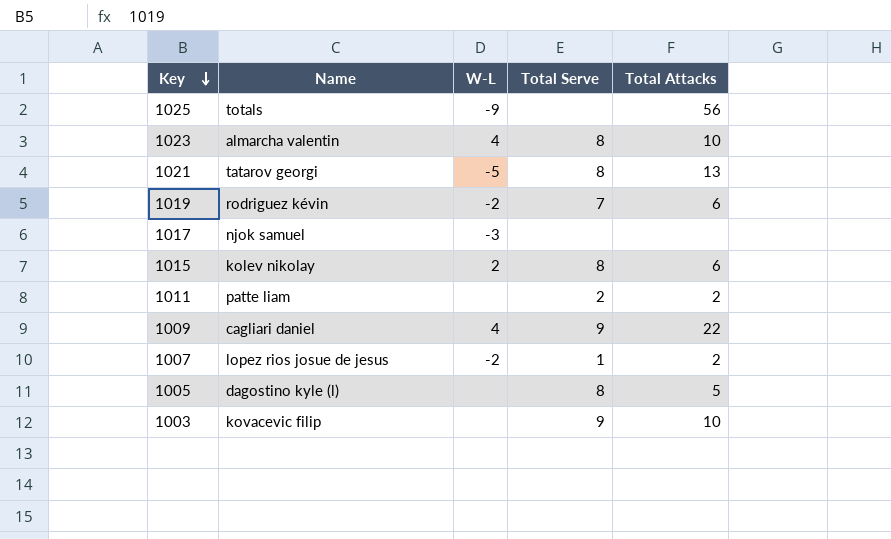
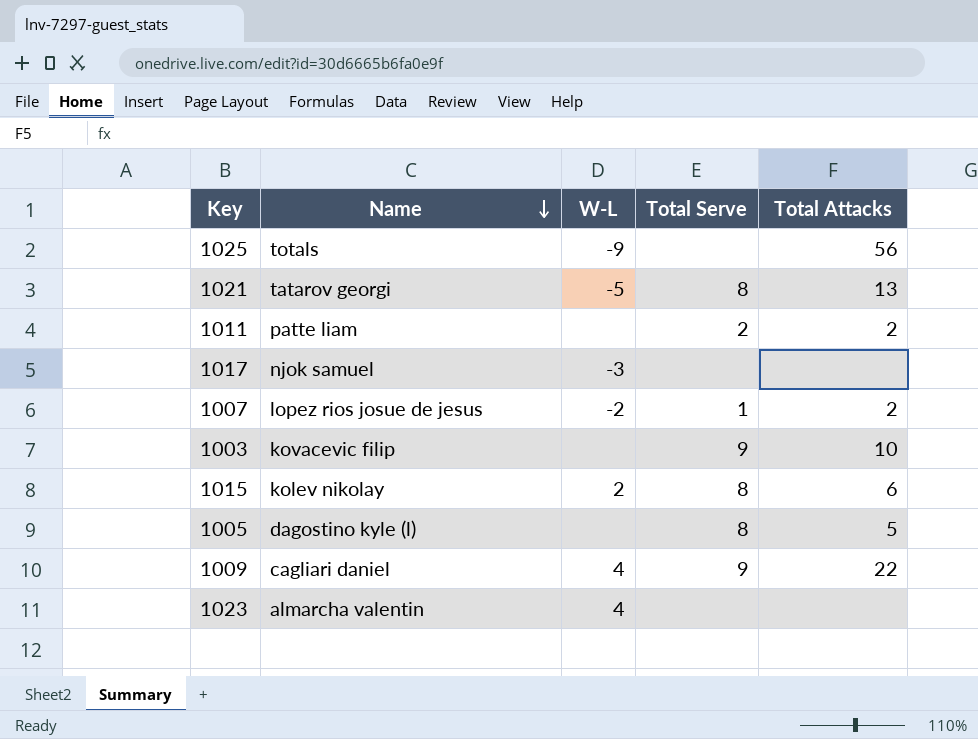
row order: Key descending -> Name descending
row 1019: rodriguez kévin | -2 | 7 | 6 -> none
1023 | Total Serve: 8 -> none
1023 | Total Attacks: 10 -> none

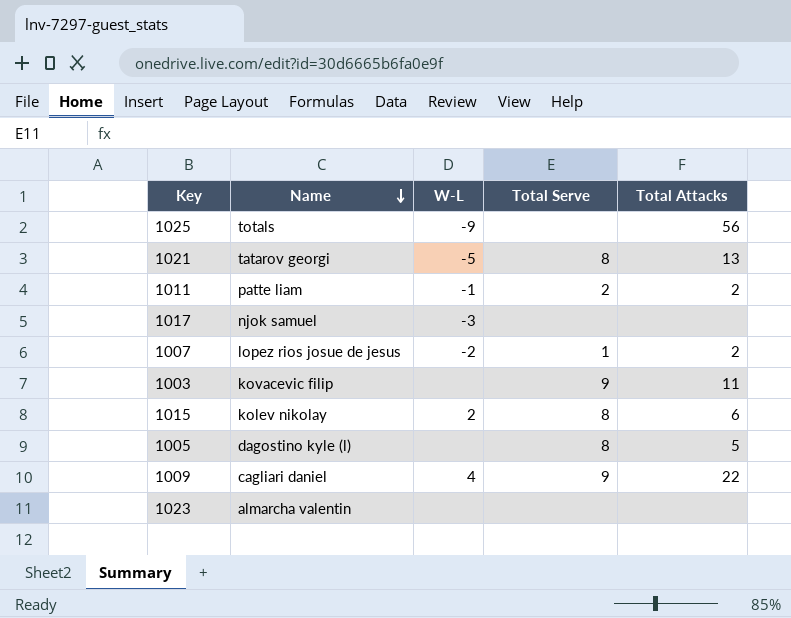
1011 | W-L: none -> -1
1003 | Total Attacks: 10 -> 11
1023 | W-L: 4 -> none

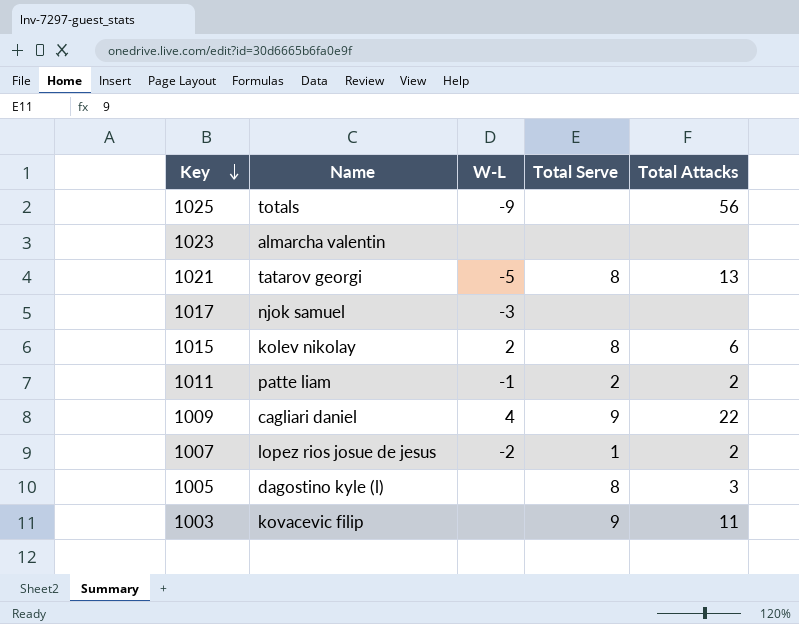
row order: Name descending -> Key descending
1005 | Total Attacks: 5 -> 3

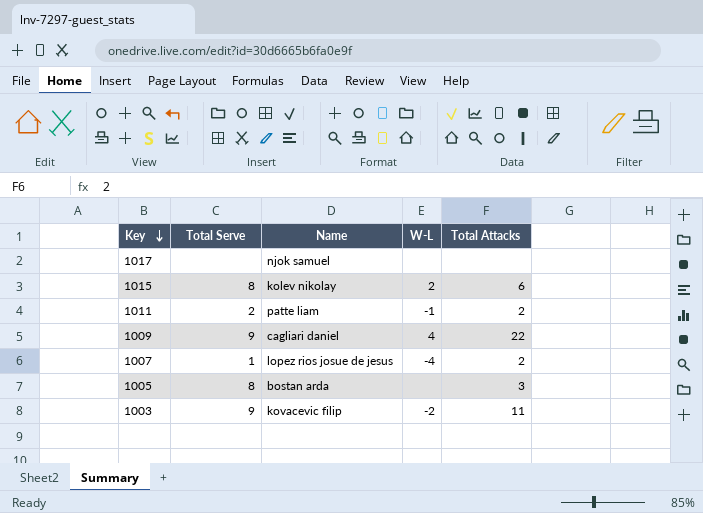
column Total Serve | position: 4 -> 2
row 1025: totals | -9 | none | 56 -> none
row 1023: almarcha valentin | none | none | none -> none
row 1021: tatarov georgi | -5 | 8 | 13 -> none
1017 | W-L: -3 -> none
1007 | W-L: -2 -> -4
1005 | Name: dagostino kyle (l) -> bostan arda
1003 | W-L: none -> -2

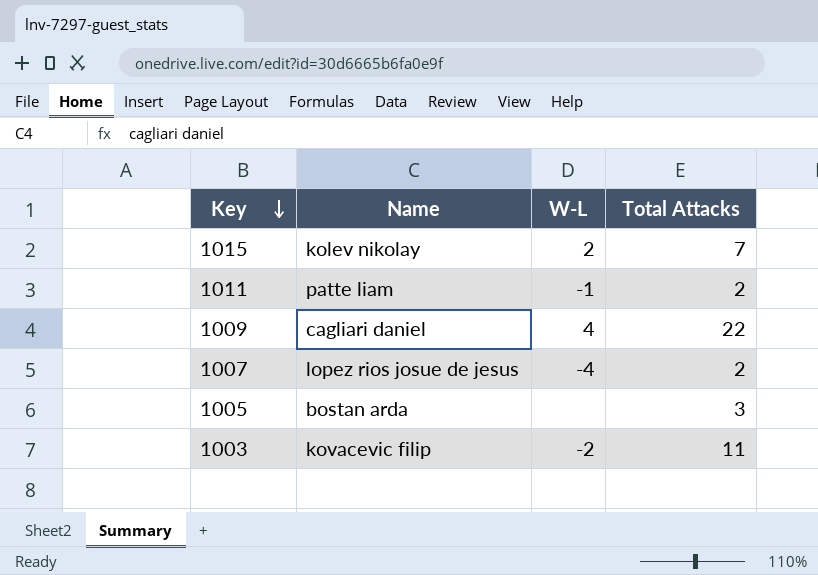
column Total Serve | position: 2 -> none
row 1017: none | njok samuel | none | none -> none
1015 | Total Attacks: 6 -> 7

